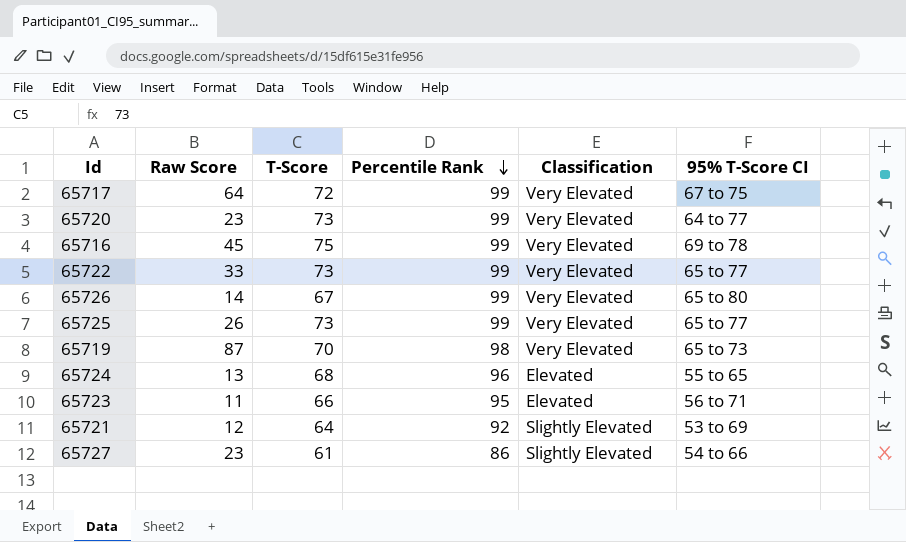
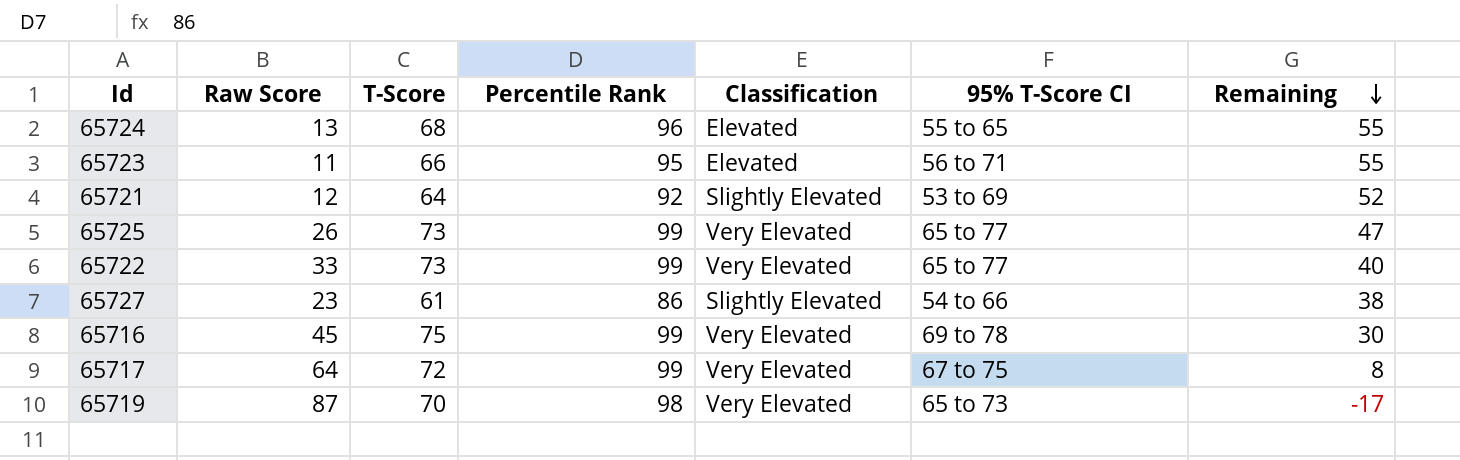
row order: Percentile Rank descending -> Remaining descending
column Remaining | formula: none -> [T-Score] - [Raw Score]
row 65720: 23 | 73 | 99 | Very Elevated | 64 to 77 -> none
row 65726: 14 | 67 | 99 | Very Elevated | 65 to 80 -> none

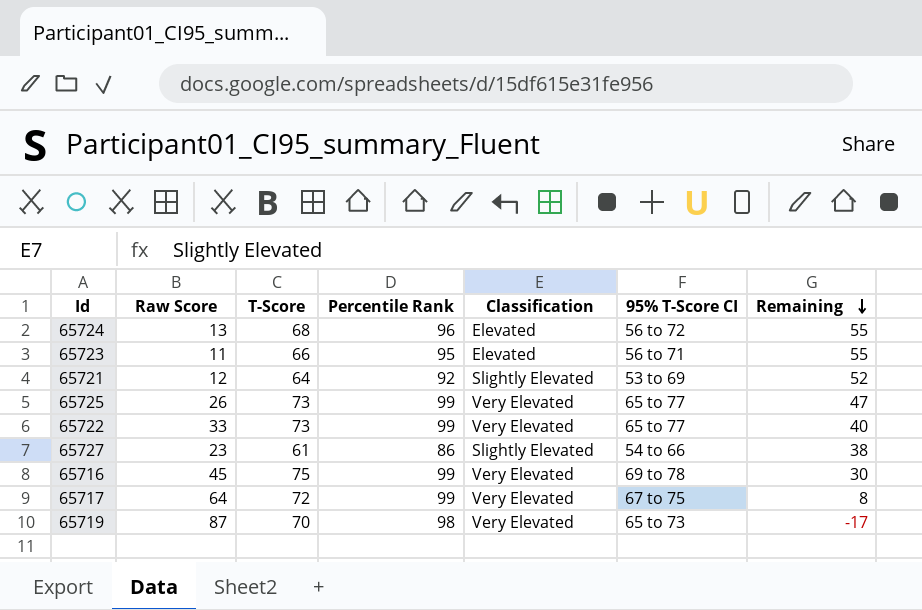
65724 | 95% T-Score CI: 55 to 65 -> 56 to 72

